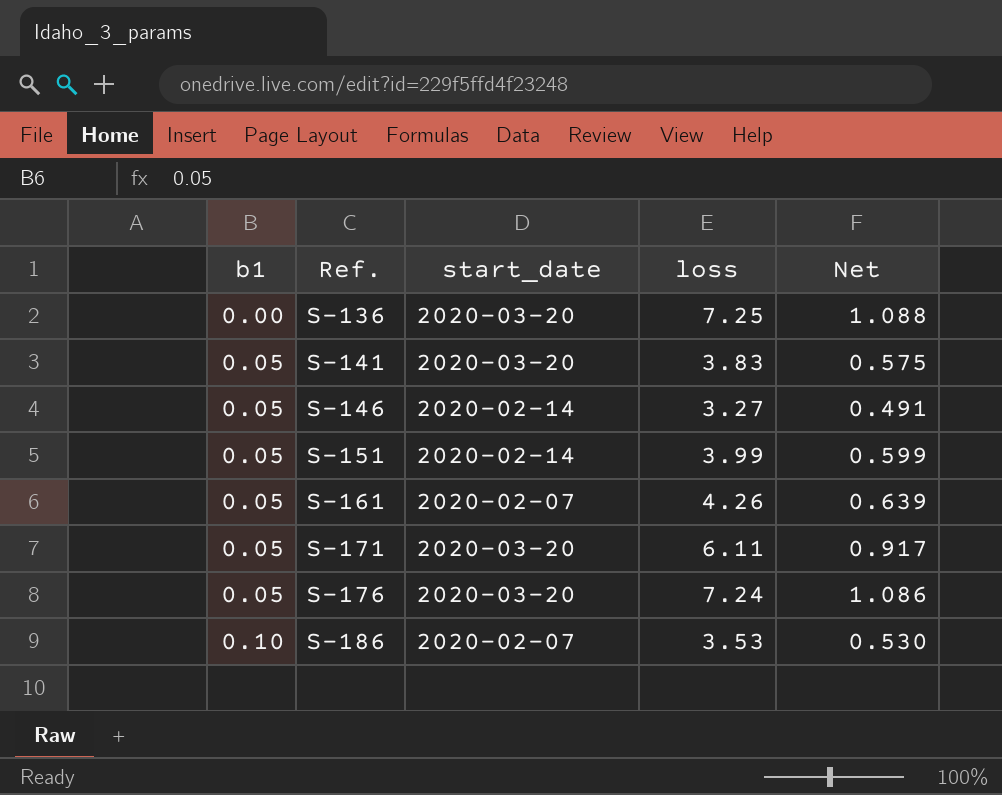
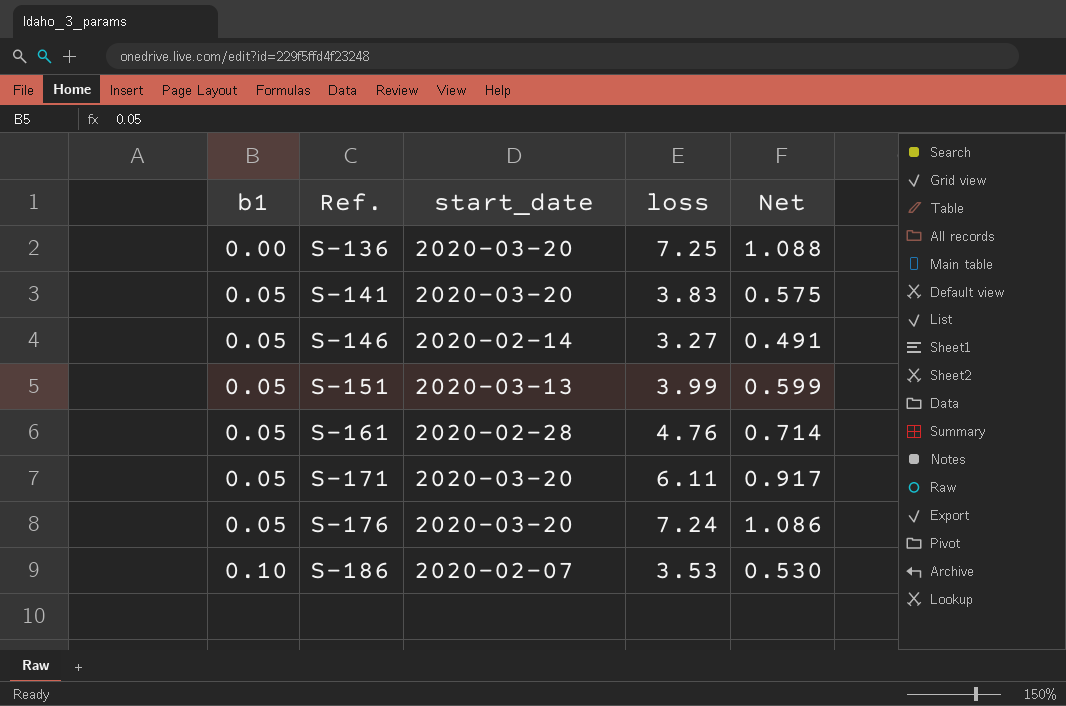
S-151 | start_date: 2020-02-14 -> 2020-03-13
S-161 | start_date: 2020-02-07 -> 2020-02-28
S-161 | loss: 4.26 -> 4.76
S-161 | Net: 0.639 -> 0.714

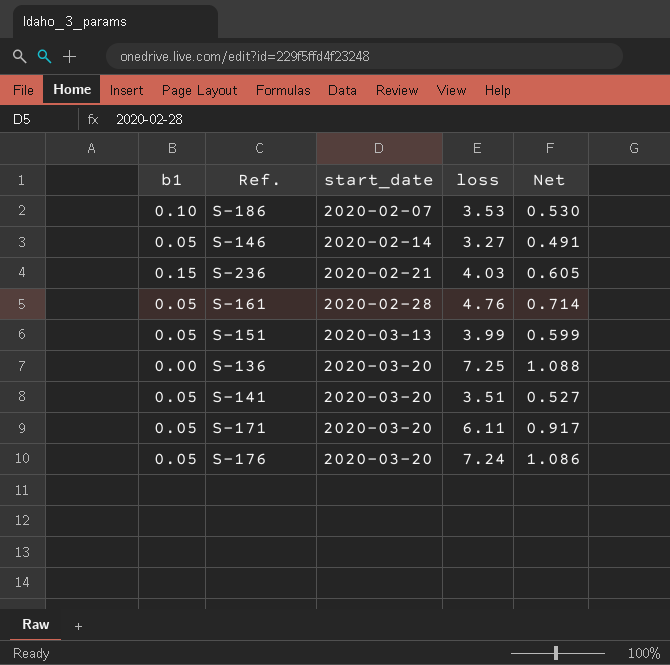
row order: b1 ascending -> start_date ascending
row S-236: none -> 0.15 | 2020-02-21 | 4.03 | 0.605
S-141 | loss: 3.83 -> 3.51
S-141 | Net: 0.575 -> 0.527

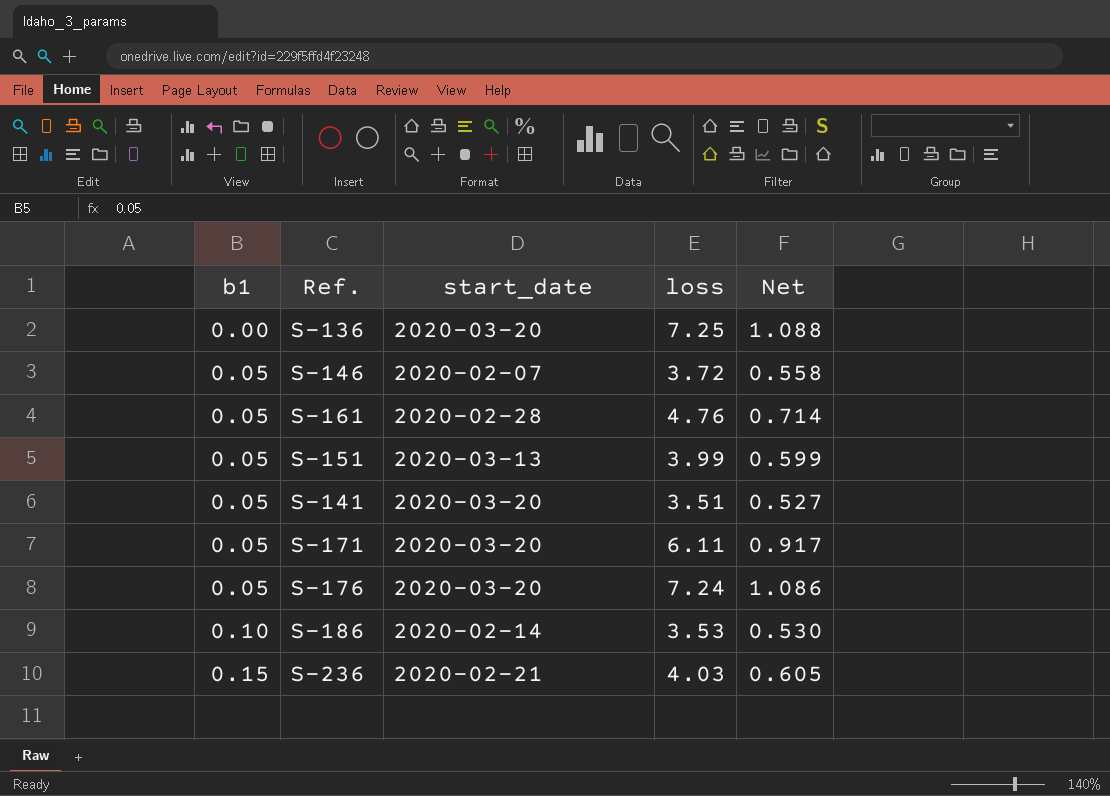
row order: start_date ascending -> b1 ascending
S-146 | start_date: 2020-02-14 -> 2020-02-07
S-146 | loss: 3.27 -> 3.72
S-146 | Net: 0.491 -> 0.558
S-186 | start_date: 2020-02-07 -> 2020-02-14

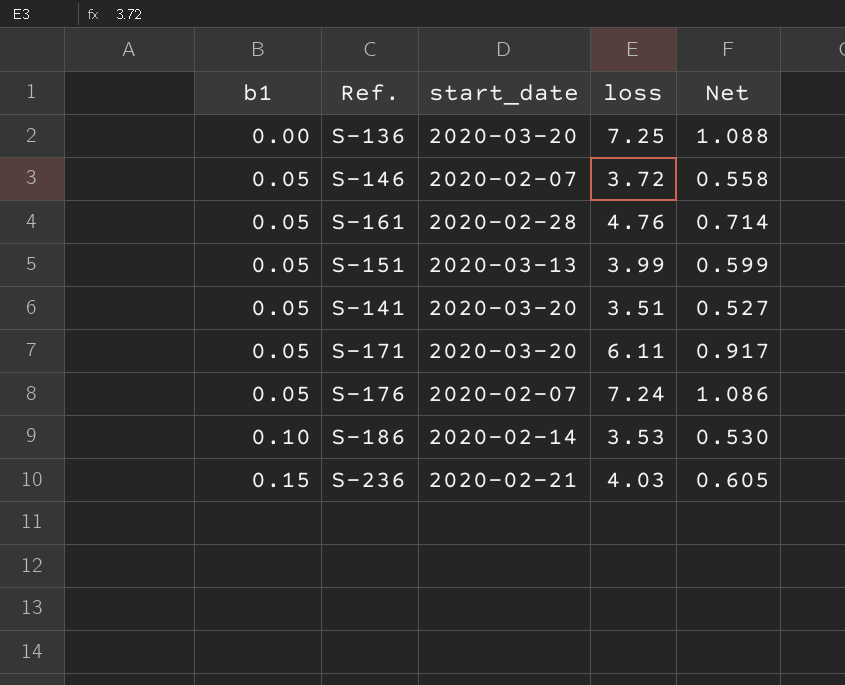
S-176 | start_date: 2020-03-20 -> 2020-02-07

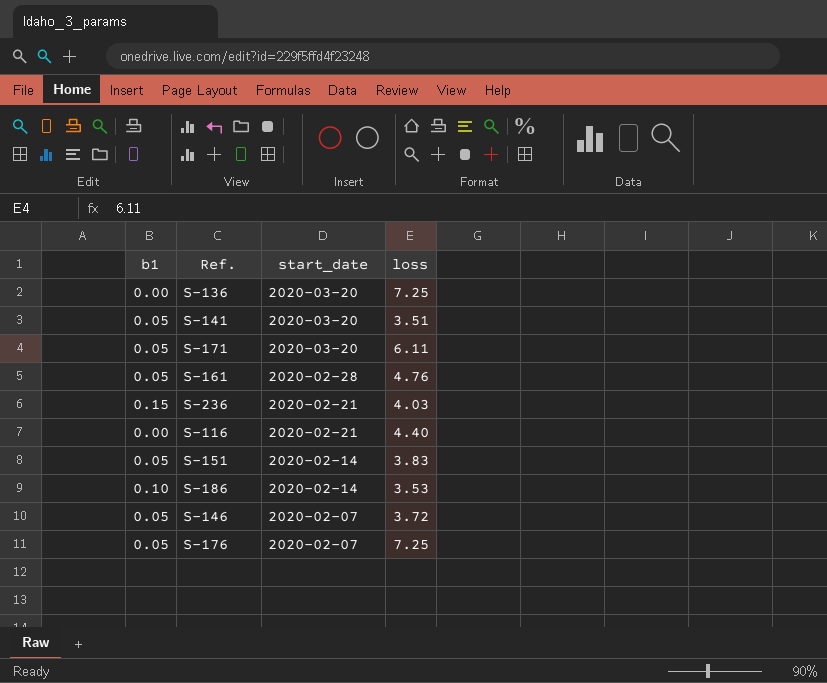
row order: b1 ascending -> start_date descending
column Net | formula: [loss] * 0.15 -> none
row S-116: none -> 0.00 | 2020-02-21 | 4.40
S-151 | start_date: 2020-03-13 -> 2020-02-14
S-151 | loss: 3.99 -> 3.83
S-176 | loss: 7.24 -> 7.25

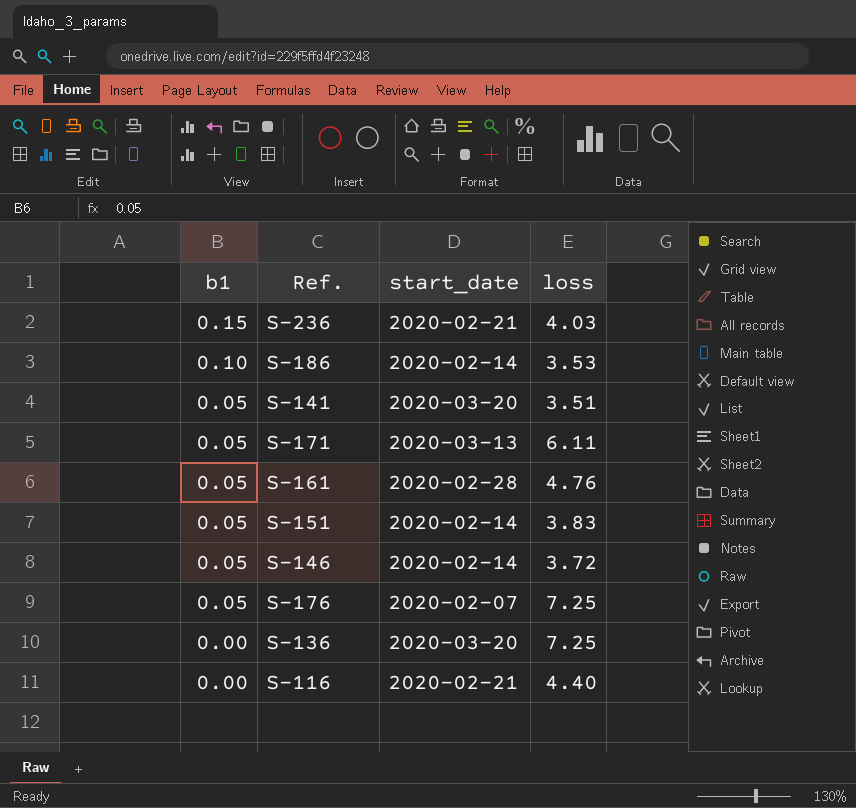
row order: start_date descending -> b1 descending
S-171 | start_date: 2020-03-20 -> 2020-03-13
S-146 | start_date: 2020-02-07 -> 2020-02-14

